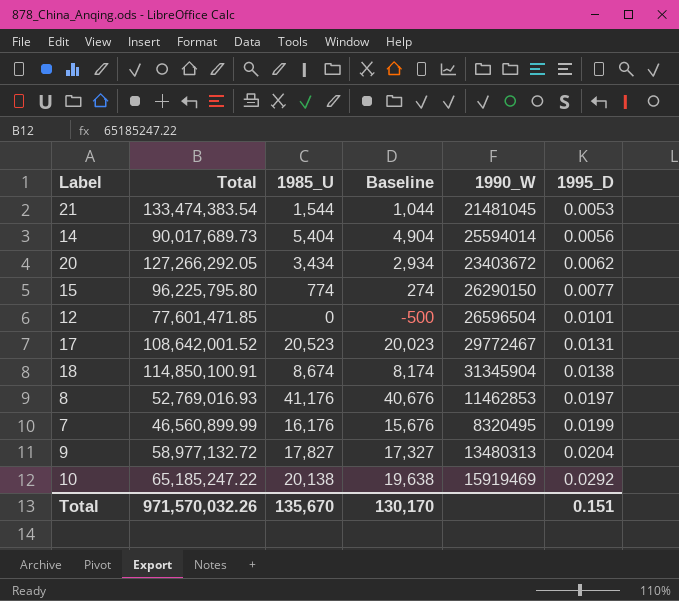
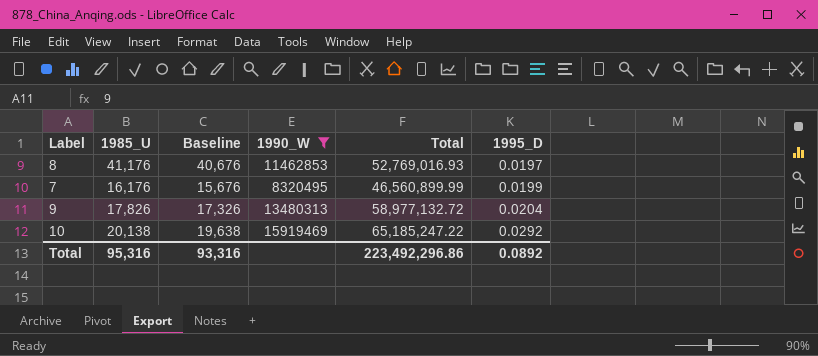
filter: none -> 1990_W <= 15919469
column Total | position: 2 -> 5
9 | 1985_U: 17,827 -> 17,826
9 | Baseline: 17,327 -> 17,326
Total | 1985_U: 135,670 -> 95,316
Total | Baseline: 130,170 -> 93,316
Total | Total: 971,570,032.26 -> 223,492,296.86
Total | 1995_D: 0.151 -> 0.0892

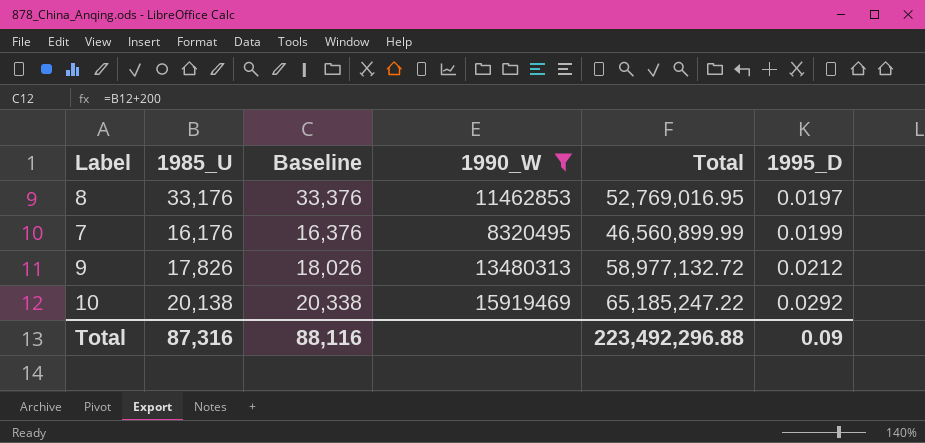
column Baseline | formula: [1985_U] - 500 -> [1985_U] + 200
8 | 1985_U: 41,176 -> 33,176
8 | Total: 52,769,016.93 -> 52,769,016.95
9 | 1995_D: 0.0204 -> 0.0212
Total | 1985_U: 95,316 -> 87,316
Total | Baseline: 93,316 -> 88,116
Total | Total: 223,492,296.86 -> 223,492,296.88
Total | 1995_D: 0.0892 -> 0.09

